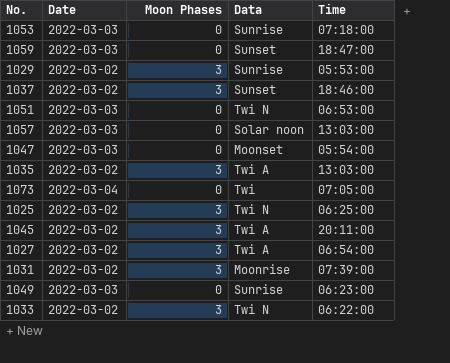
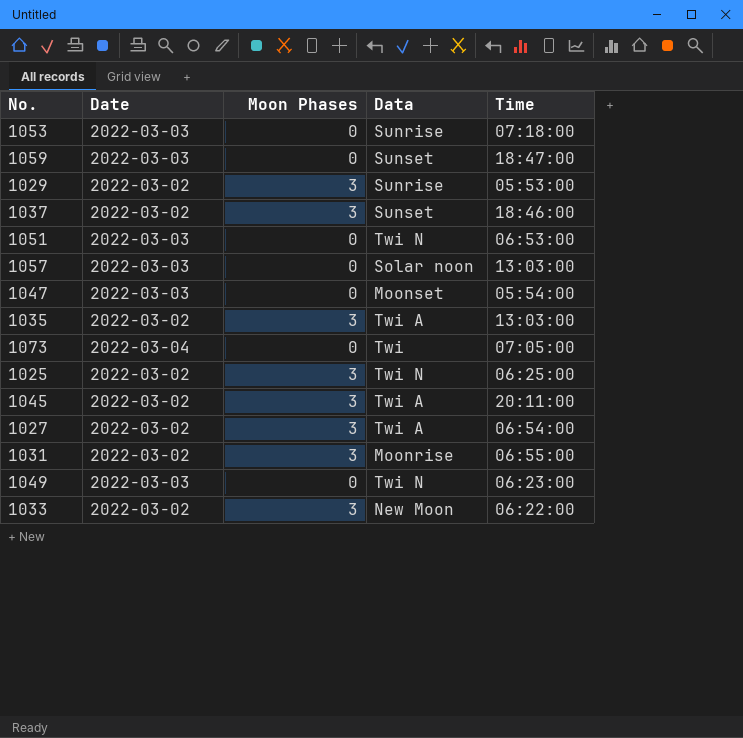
1031 | Time: 07:39:00 -> 06:55:00
1049 | Data: Sunrise -> Twi N
1033 | Data: Twi N -> New Moon

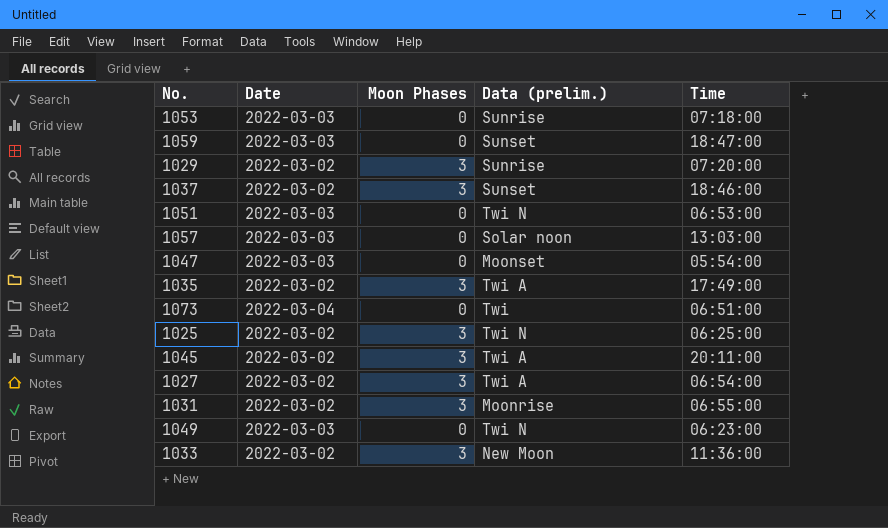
column name: Data -> Data (prelim.)
1029 | Time: 05:53:00 -> 07:20:00
1035 | Time: 13:03:00 -> 17:49:00
1073 | Time: 07:05:00 -> 06:51:00
1033 | Time: 06:22:00 -> 11:36:00

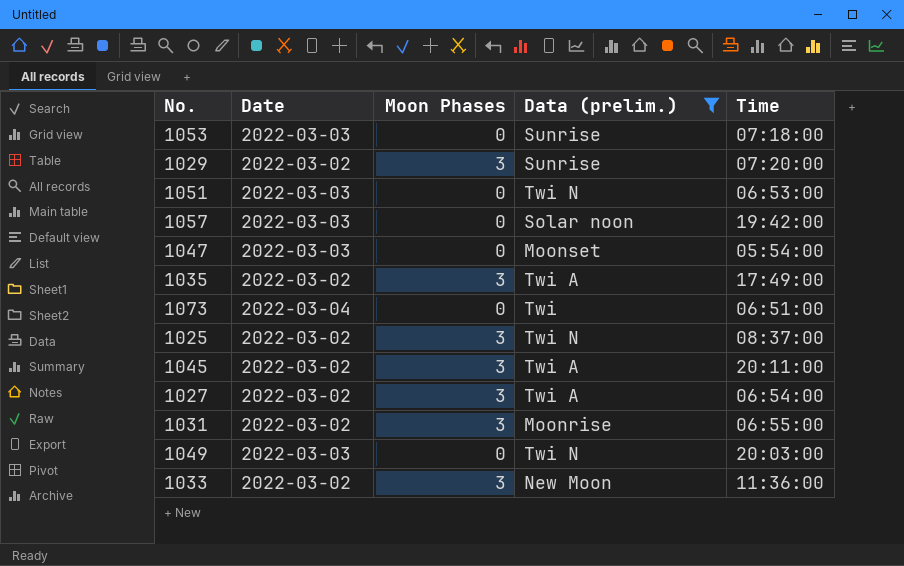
filter: none -> Data (prelim.) != Sunset
1057 | Time: 13:03:00 -> 19:42:00
1025 | Time: 06:25:00 -> 08:37:00
1049 | Time: 06:23:00 -> 20:03:00

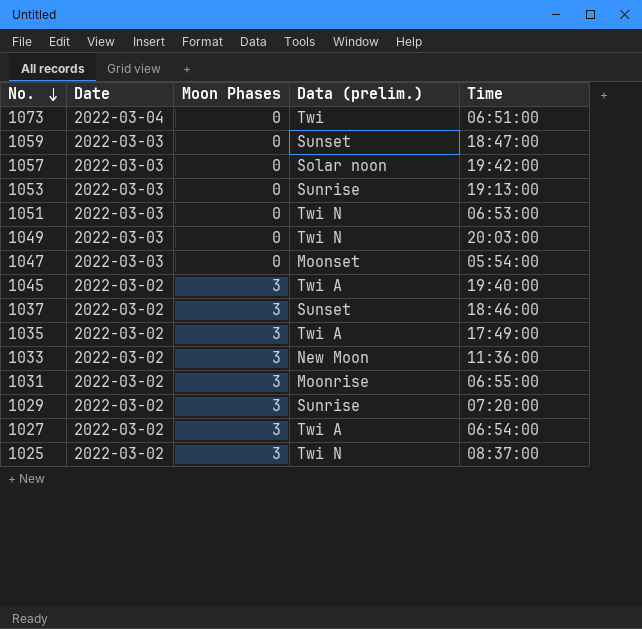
filter: Data (prelim.) != Sunset -> none
row order: none -> No. descending
1053 | Time: 07:18:00 -> 19:13:00
1045 | Time: 20:11:00 -> 19:40:00

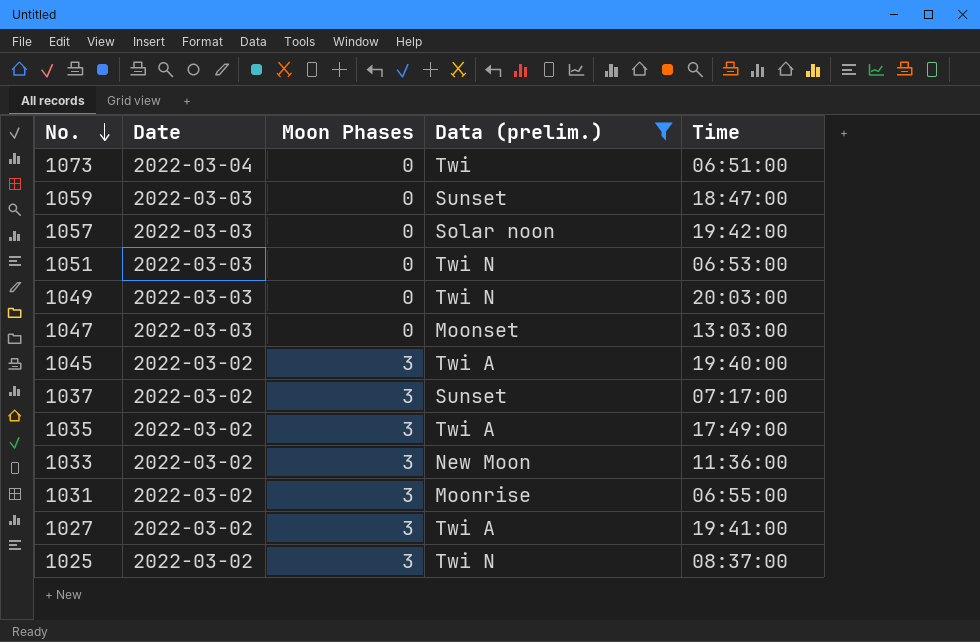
filter: none -> Data (prelim.) != Sunrise
1047 | Time: 05:54:00 -> 13:03:00
1037 | Time: 18:46:00 -> 07:17:00
1027 | Time: 06:54:00 -> 19:41:00

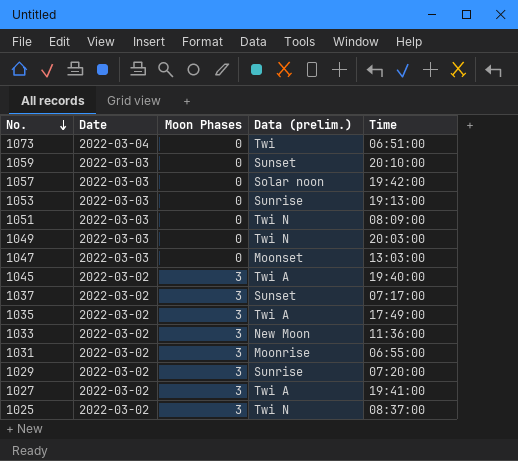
filter: Data (prelim.) != Sunrise -> none
1059 | Time: 18:47:00 -> 20:10:00
1051 | Time: 06:53:00 -> 08:09:00

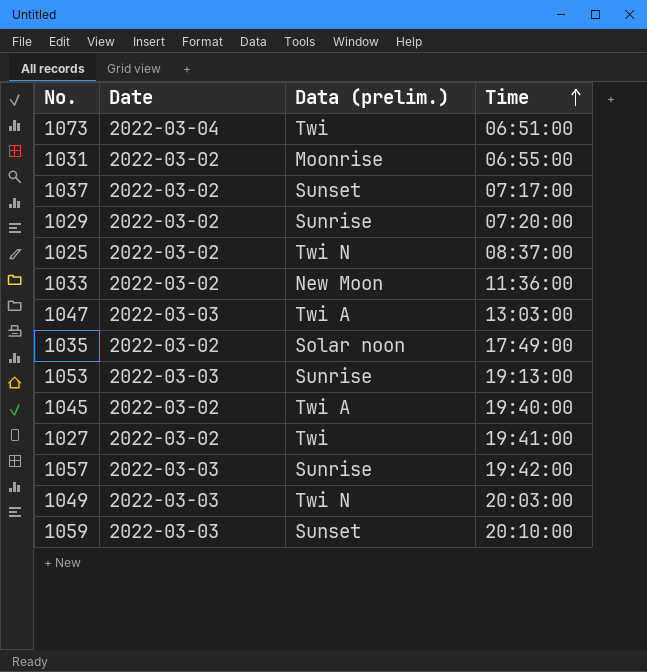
row order: No. descending -> Time ascending
column Moon Phases | position: 3 -> none
row 1051: 2022-03-03 | 0 | Twi N | 08:09:00 -> none
1047 | Data (prelim.): Moonset -> Twi A
1035 | Data (prelim.): Twi A -> Solar noon
1027 | Data (prelim.): Twi A -> Twi
1057 | Data (prelim.): Solar noon -> Sunrise

